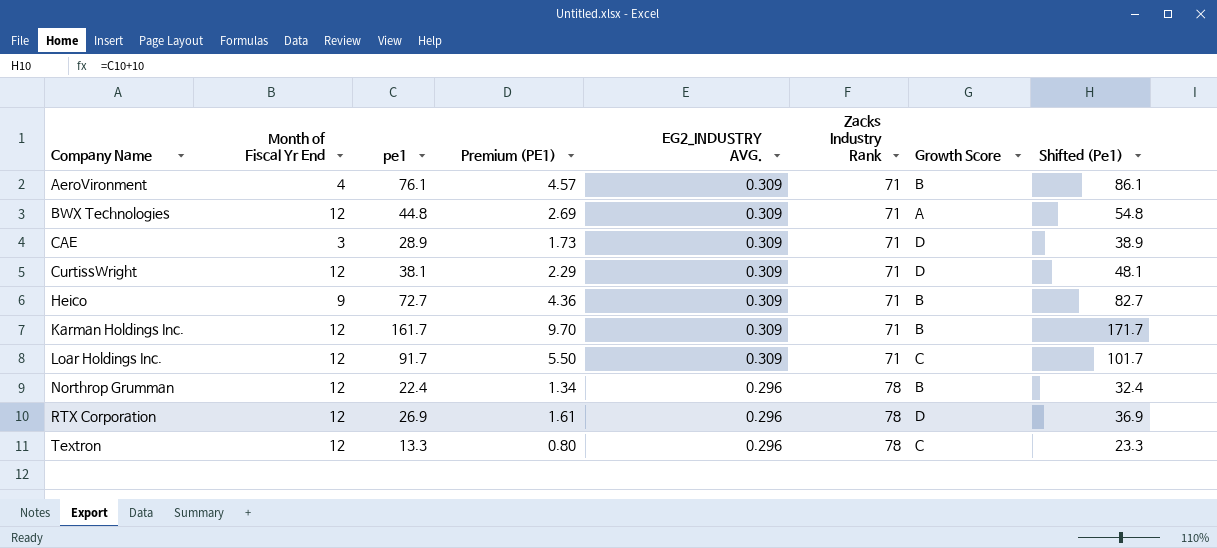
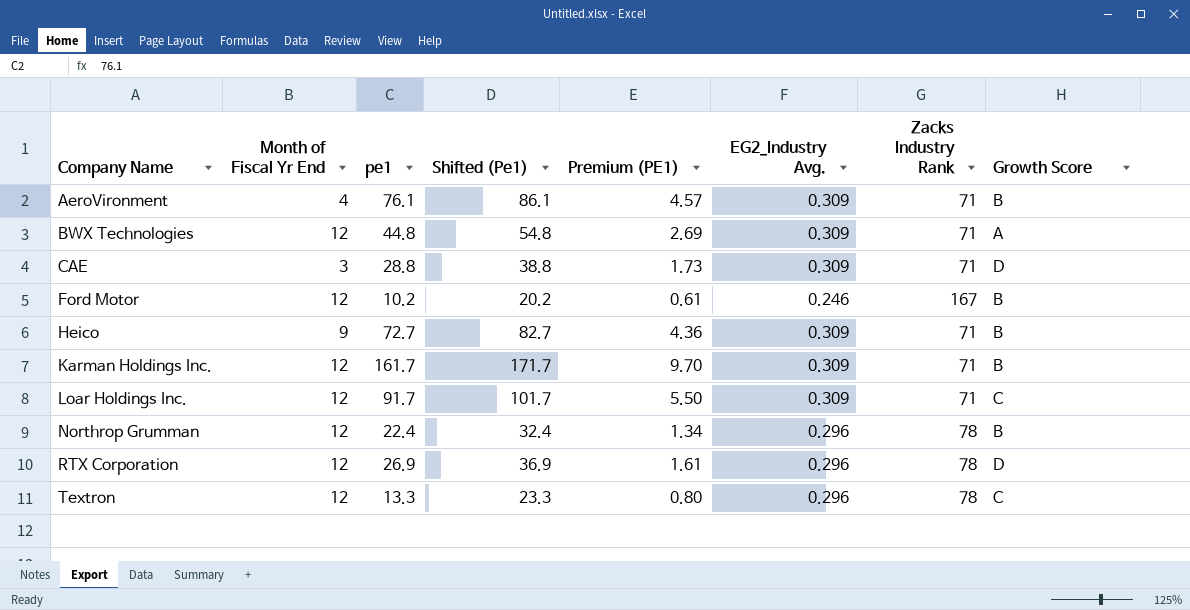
column Shifted (Pe1) | position: 8 -> 4
column name: EG2_INDUSTRY AVG. -> EG2_Industry Avg.
row CurtissWright: 12 | 38.1 | 2.29 | 0.309 | 71 | D | 48.1 -> none
CAE | pe1: 28.9 -> 28.8
CAE | Shifted (Pe1): 38.9 -> 38.8
row Ford Motor: none -> 12 | 10.2 | 20.2 | 0.61 | 0.246 | 167 | B

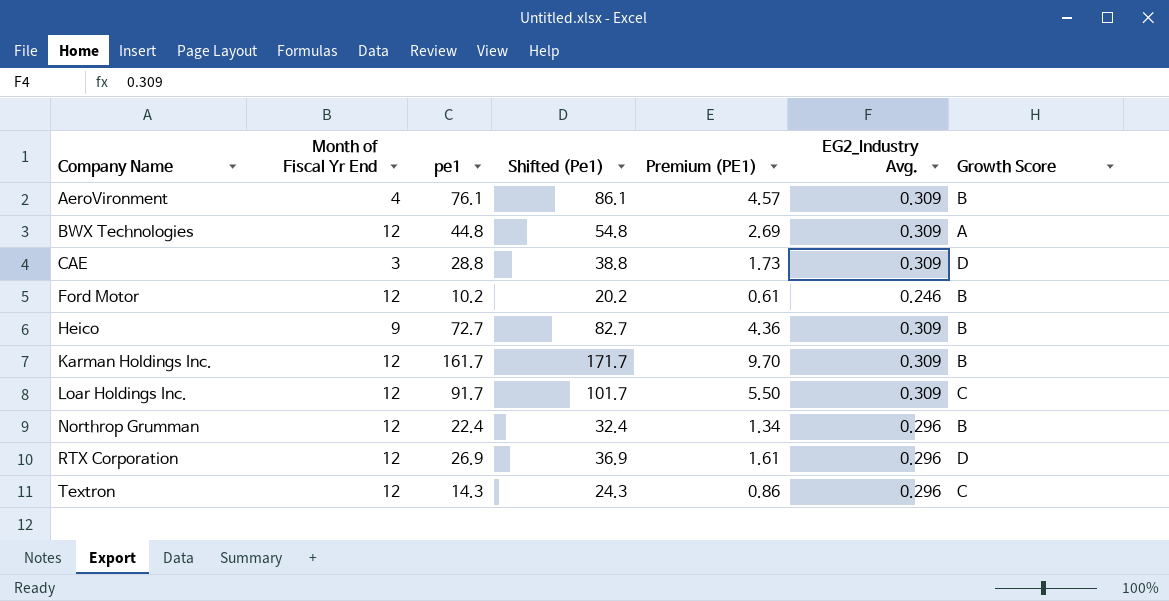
column Zacks Industry Rank | position: 7 -> none
Textron | pe1: 13.3 -> 14.3
Textron | Shifted (Pe1): 23.3 -> 24.3
Textron | Premium (PE1): 0.80 -> 0.86

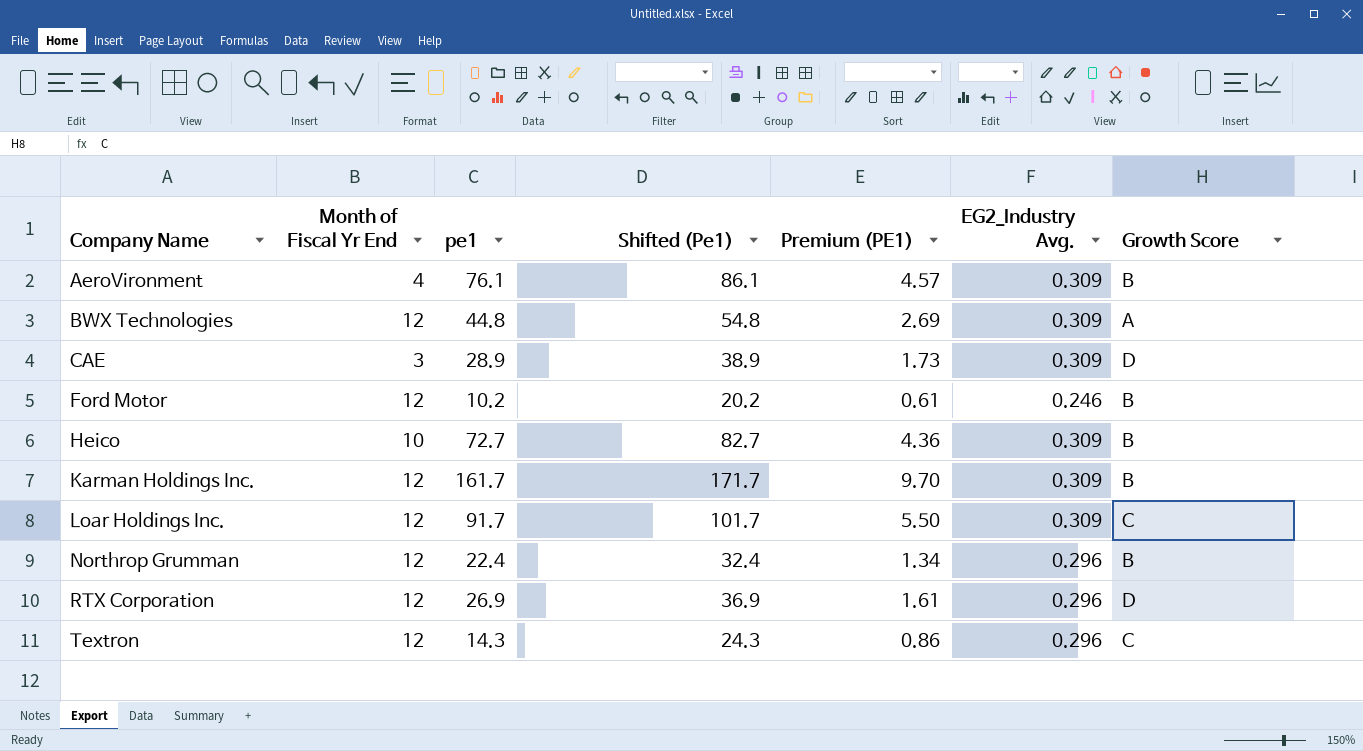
CAE | pe1: 28.8 -> 28.9
CAE | Shifted (Pe1): 38.8 -> 38.9
Heico | Month of Fiscal Yr End: 9 -> 10

